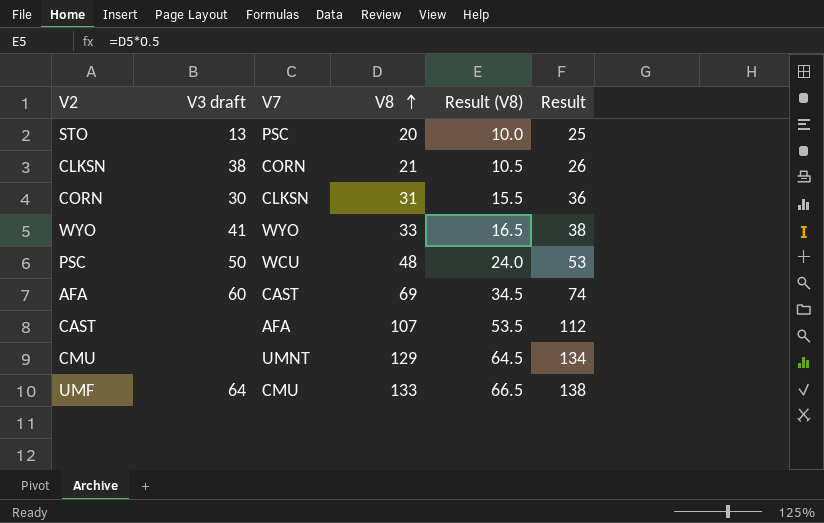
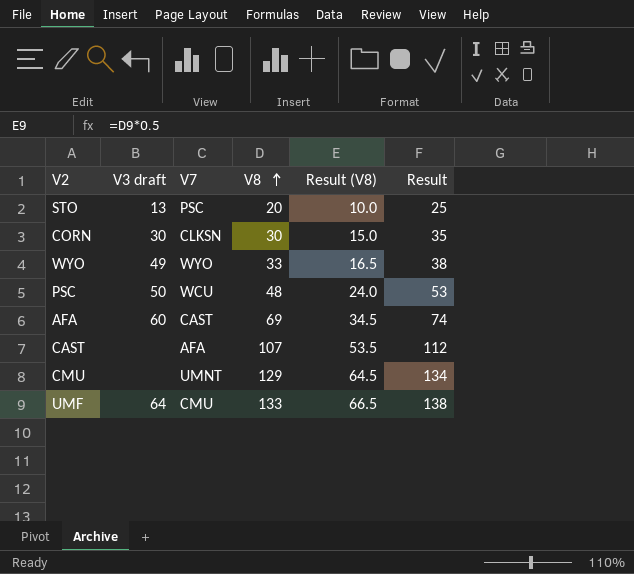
row CLKSN: 38 | CORN | 21 | 10.5 | 26 -> none
CORN | V8: 31 -> 30
CORN | Result (V8): 15.5 -> 15.0
CORN | Result: 36 -> 35
WYO | V3 draft: 41 -> 49

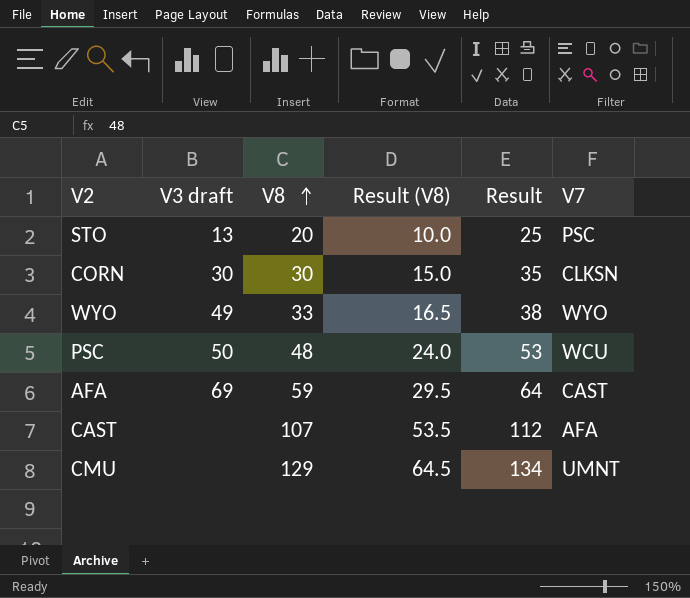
column V7 | position: 3 -> 6
row UMF: 64 | CMU | 133 | 66.5 | 138 -> none
AFA | V3 draft: 60 -> 69
AFA | V8: 69 -> 59
AFA | Result (V8): 34.5 -> 29.5
AFA | Result: 74 -> 64

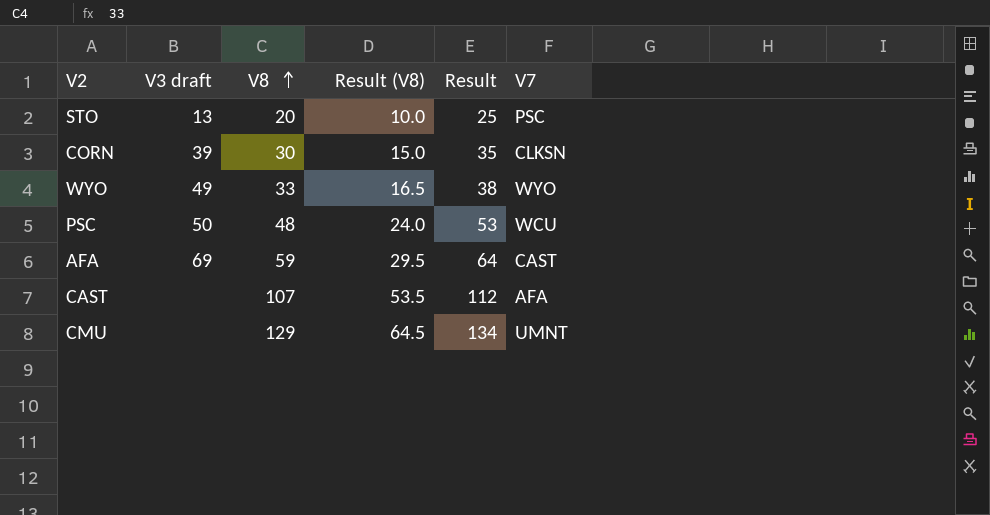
CORN | V3 draft: 30 -> 39

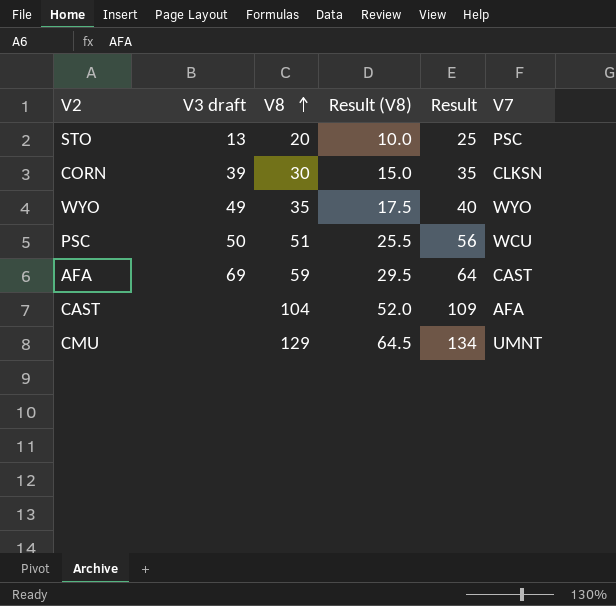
WYO | V8: 33 -> 35
WYO | Result (V8): 16.5 -> 17.5
WYO | Result: 38 -> 40
PSC | V8: 48 -> 51
PSC | Result (V8): 24.0 -> 25.5
PSC | Result: 53 -> 56
CAST | V8: 107 -> 104
CAST | Result (V8): 53.5 -> 52.0
CAST | Result: 112 -> 109

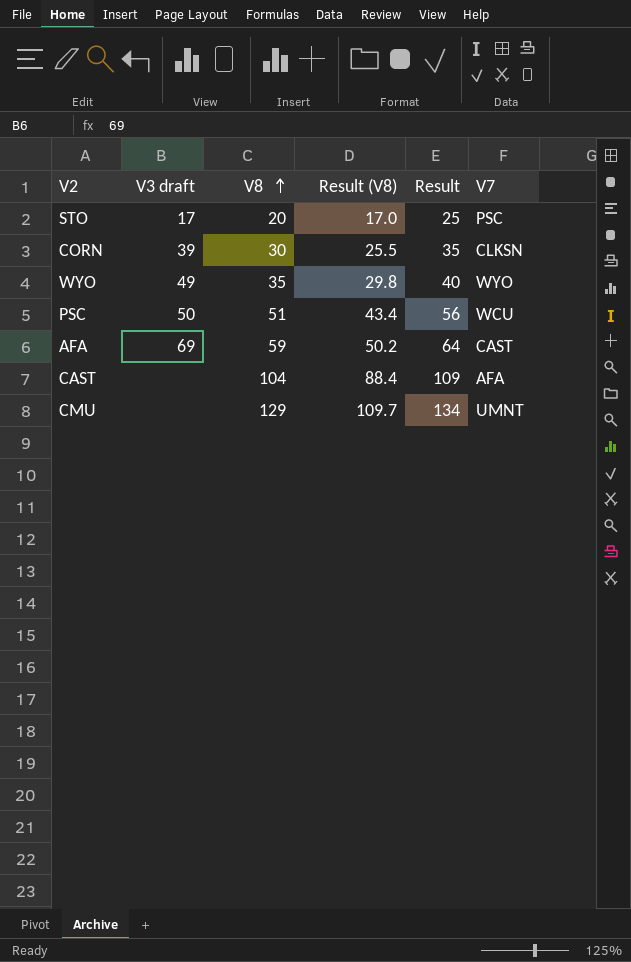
column Result (V8) | formula: [V8] * 0.5 -> [V8] * 0.85
STO | V3 draft: 13 -> 17

